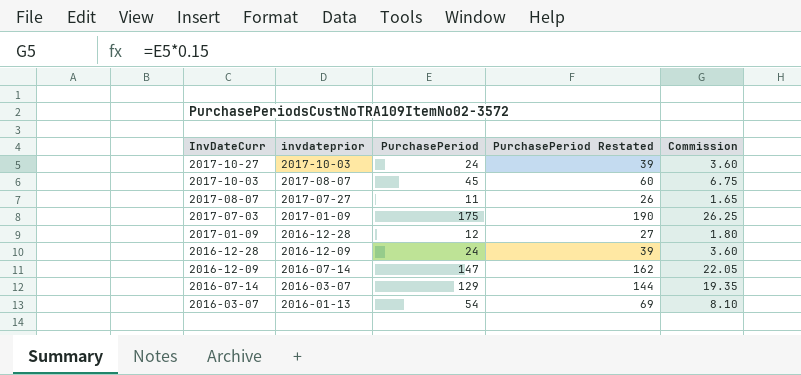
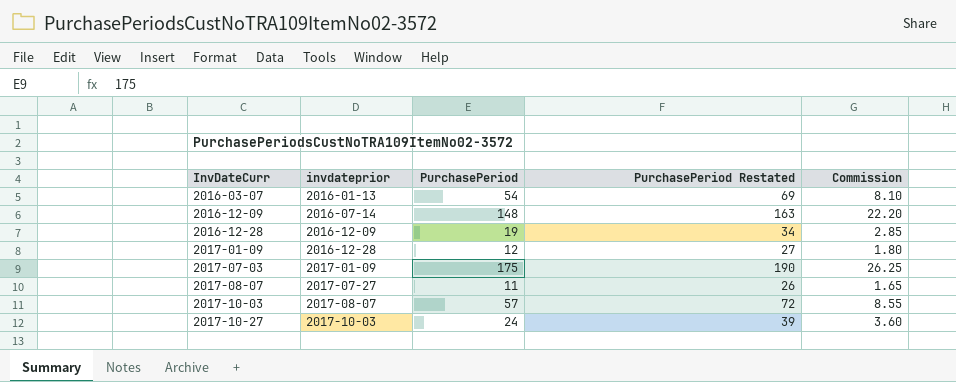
row order: InvDateCurr descending -> InvDateCurr ascending
row 2016-07-14: 2016-03-07 | 129 | 144 | 19.35 -> none
2016-12-09 | PurchasePeriod: 147 -> 148
2016-12-09 | PurchasePeriod Restated: 162 -> 163
2016-12-09 | Commission: 22.05 -> 22.20
2016-12-28 | PurchasePeriod: 24 -> 19
2016-12-28 | PurchasePeriod Restated: 39 -> 34
2016-12-28 | Commission: 3.60 -> 2.85
2017-10-03 | PurchasePeriod: 45 -> 57
2017-10-03 | PurchasePeriod Restated: 60 -> 72
2017-10-03 | Commission: 6.75 -> 8.55

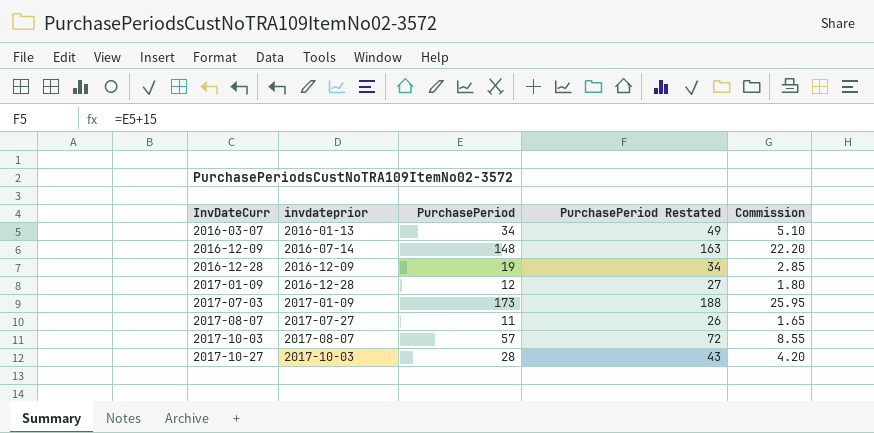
2016-03-07 | PurchasePeriod: 54 -> 34
2016-03-07 | PurchasePeriod Restated: 69 -> 49
2016-03-07 | Commission: 8.10 -> 5.10
2017-07-03 | PurchasePeriod: 175 -> 173
2017-07-03 | PurchasePeriod Restated: 190 -> 188
2017-07-03 | Commission: 26.25 -> 25.95
2017-10-27 | PurchasePeriod: 24 -> 28
2017-10-27 | PurchasePeriod Restated: 39 -> 43
2017-10-27 | Commission: 3.60 -> 4.20

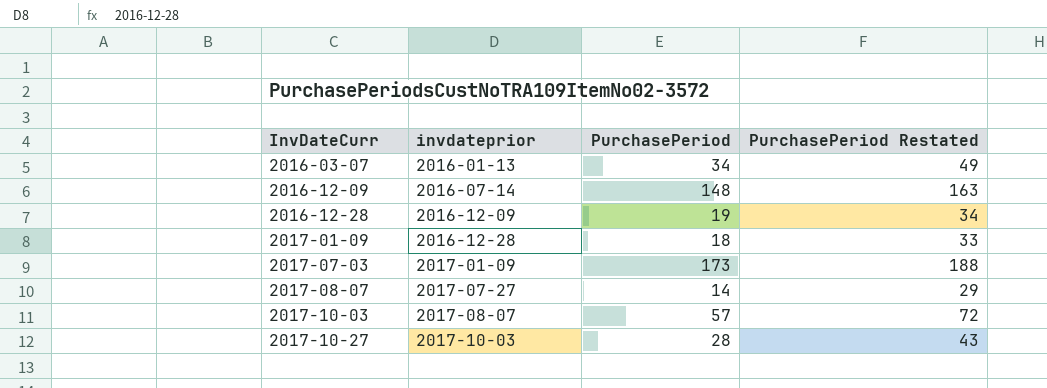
column Commission | formula: [PurchasePeriod] * 0.15 -> none
2017-01-09 | PurchasePeriod: 12 -> 18
2017-01-09 | PurchasePeriod Restated: 27 -> 33
2017-08-07 | PurchasePeriod: 11 -> 14
2017-08-07 | PurchasePeriod Restated: 26 -> 29

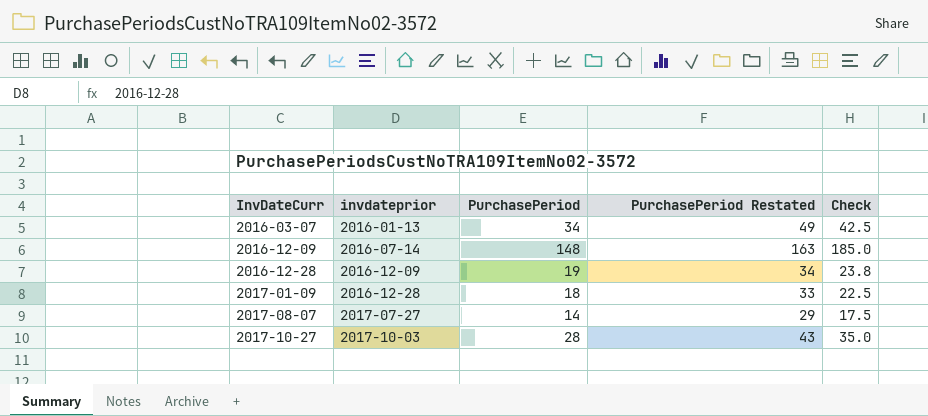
column Check | formula: none -> [PurchasePeriod] * 1.25
row 2017-07-03: 2017-01-09 | 173 | 188 -> none
row 2017-10-03: 2017-08-07 | 57 | 72 -> none

